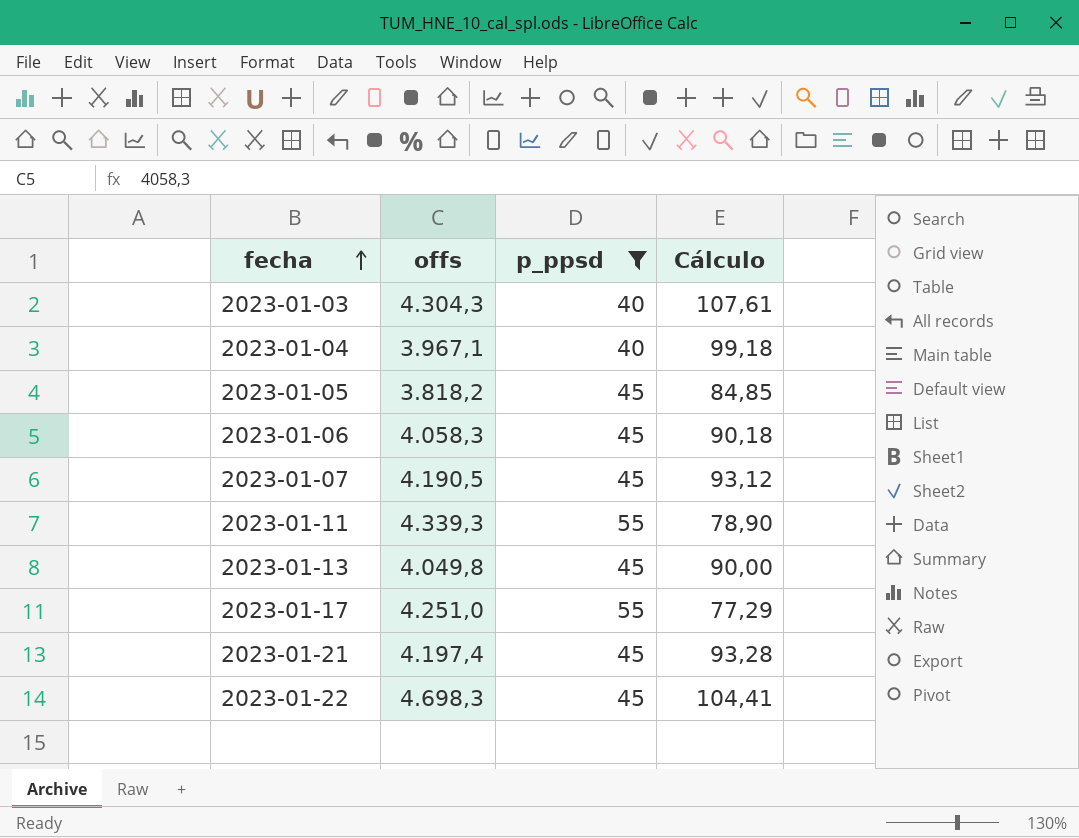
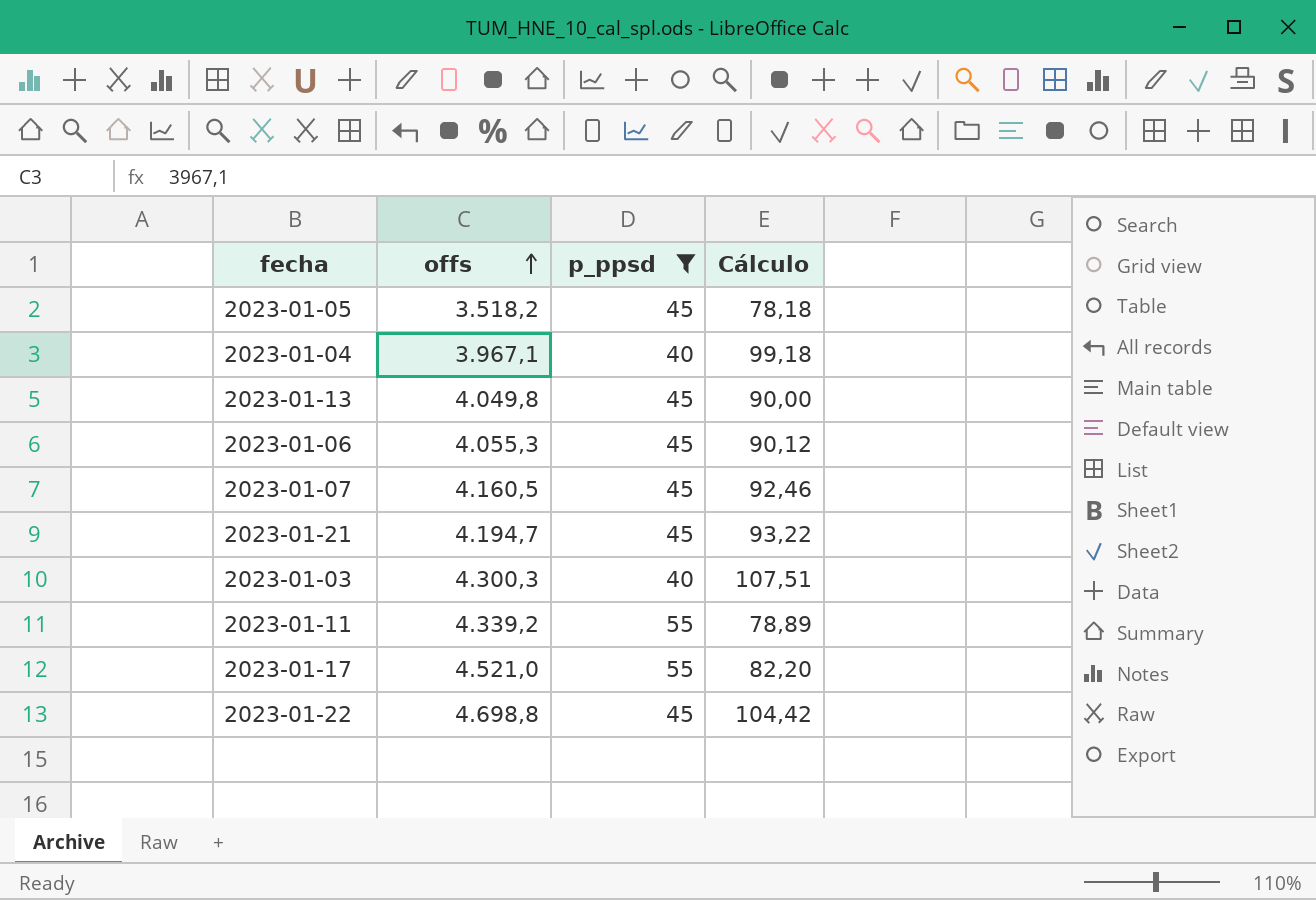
row order: fecha ascending -> offs ascending
2023-01-05 | offs: 3.818,2 -> 3.518,2
2023-01-05 | Cálculo: 84,85 -> 78,18
2023-01-06 | offs: 4.058,3 -> 4.055,3
2023-01-06 | Cálculo: 90,18 -> 90,12
2023-01-07 | offs: 4.190,5 -> 4.160,5
2023-01-07 | Cálculo: 93,12 -> 92,46
2023-01-21 | offs: 4.197,4 -> 4.194,7
2023-01-21 | Cálculo: 93,28 -> 93,22
2023-01-03 | offs: 4.304,3 -> 4.300,3
2023-01-03 | Cálculo: 107,61 -> 107,51
2023-01-11 | offs: 4.339,3 -> 4.339,2
2023-01-11 | Cálculo: 78,90 -> 78,89
2023-01-17 | offs: 4.251,0 -> 4.521,0
2023-01-17 | Cálculo: 77,29 -> 82,20
2023-01-22 | offs: 4.698,3 -> 4.698,8
2023-01-22 | Cálculo: 104,41 -> 104,42

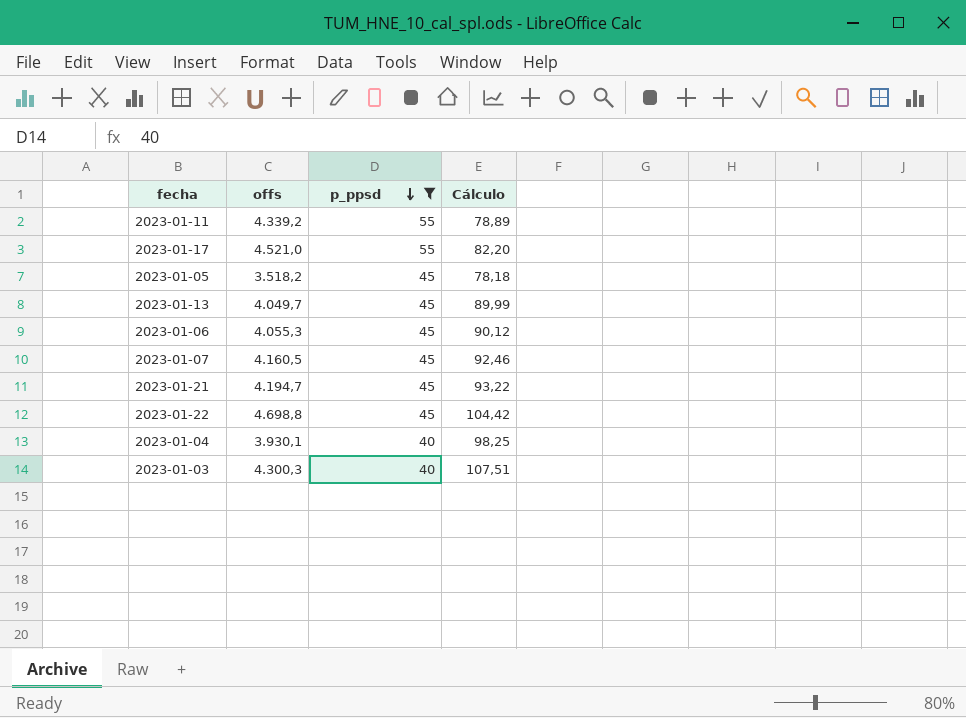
row order: offs ascending -> p_ppsd descending
2023-01-13 | offs: 4.049,8 -> 4.049,7
2023-01-13 | Cálculo: 90,00 -> 89,99
2023-01-04 | offs: 3.967,1 -> 3.930,1
2023-01-04 | Cálculo: 99,18 -> 98,25

